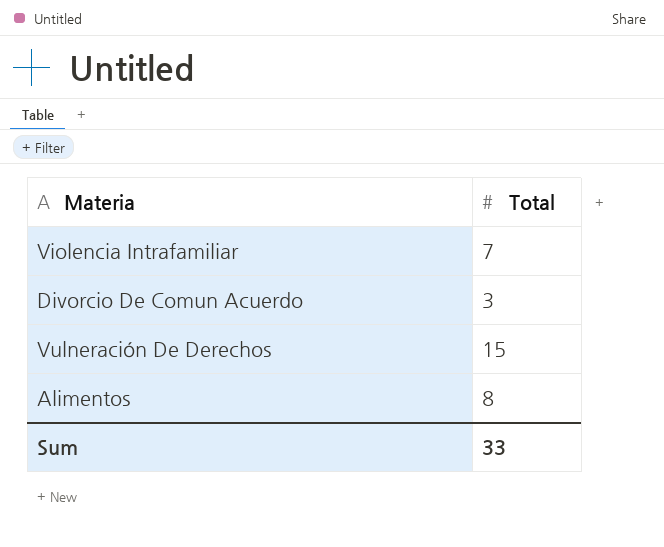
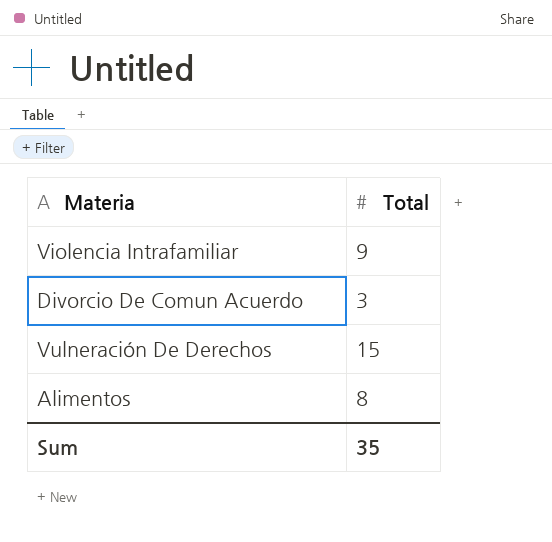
Violencia Intrafamiliar | Total: 7 -> 9
Sum | Total: 33 -> 35

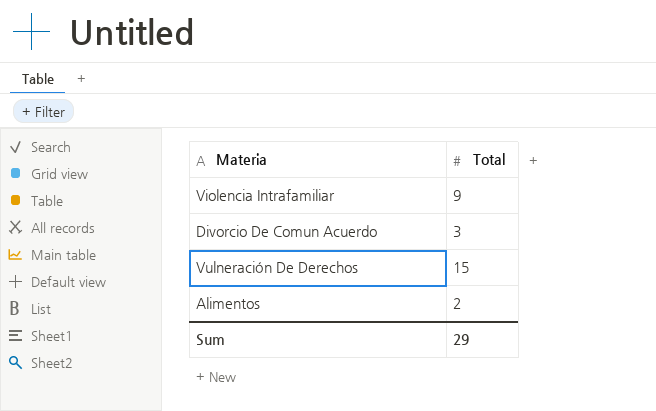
Alimentos | Total: 8 -> 2
Sum | Total: 35 -> 29

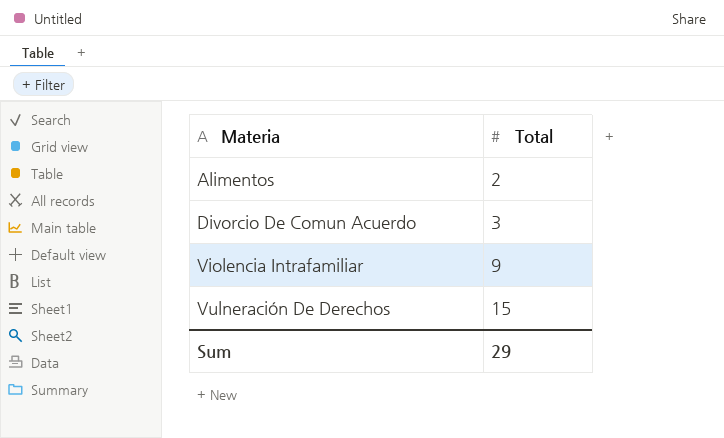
row order: none -> Materia ascending

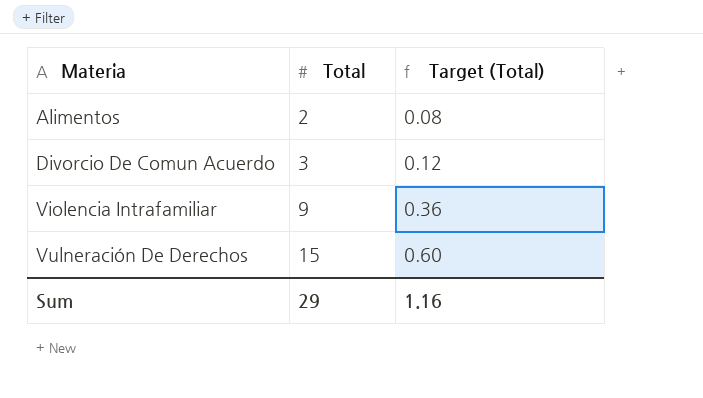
column Target (Total) | formula: none -> [Total] * 0.04

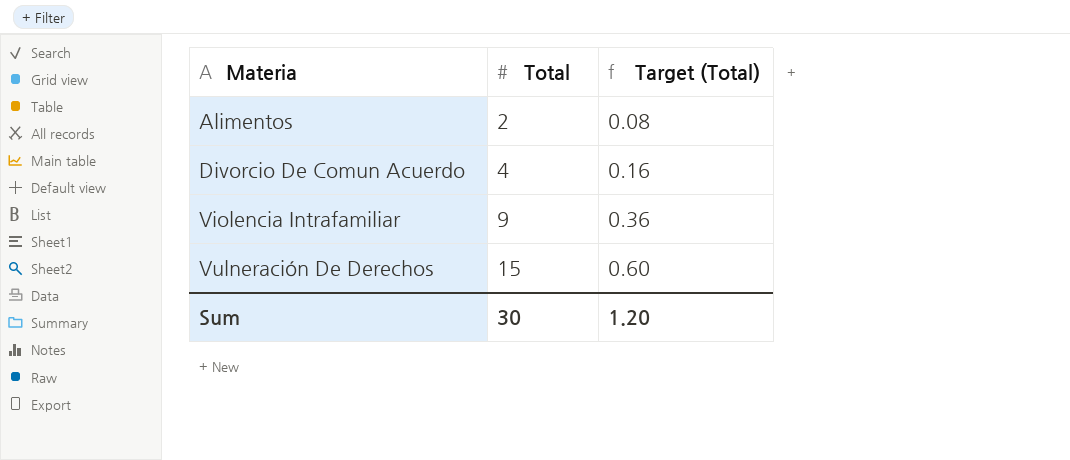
Divorcio De Comun Acuerdo | Total: 3 -> 4
Divorcio De Comun Acuerdo | Target (Total): 0.12 -> 0.16
Sum | Total: 29 -> 30
Sum | Target (Total): 1.16 -> 1.20

